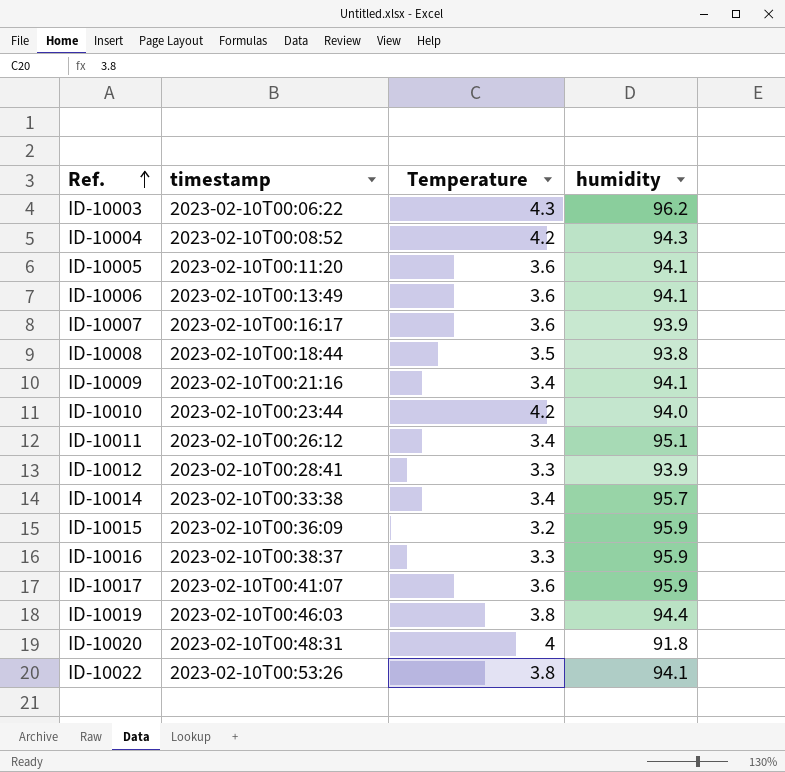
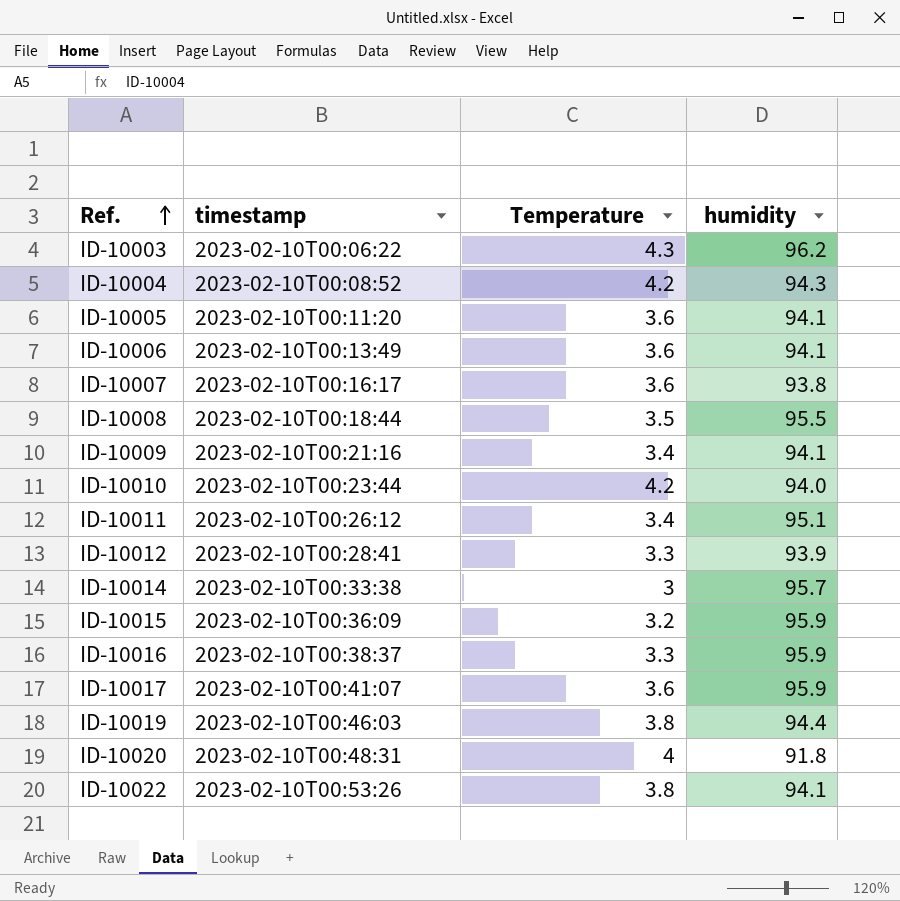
ID-10007 | humidity: 93.9 -> 93.8
ID-10008 | humidity: 93.8 -> 95.5
ID-10014 | Temperature: 3.4 -> 3

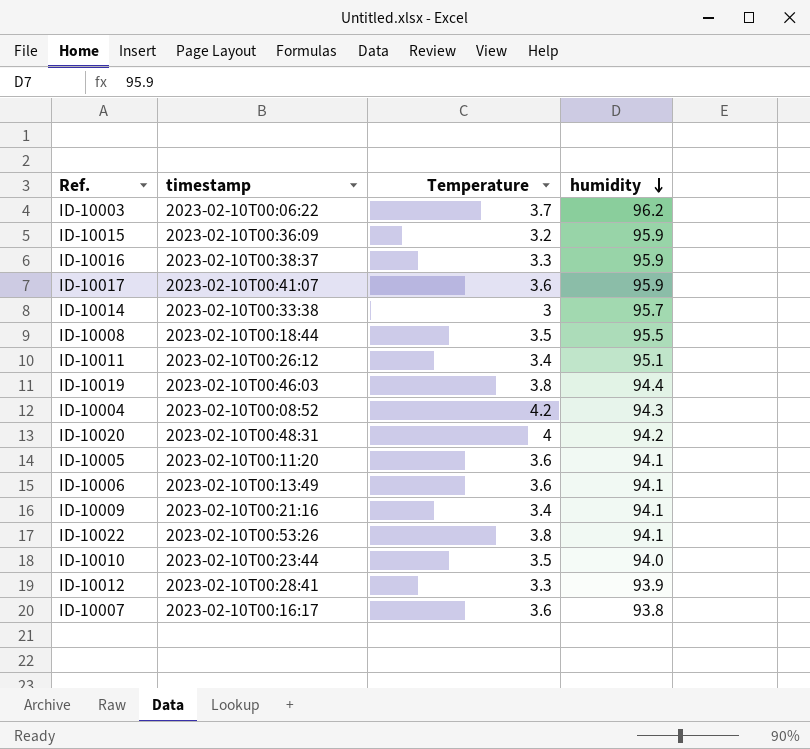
row order: Ref. ascending -> humidity descending
ID-10003 | Temperature: 4.3 -> 3.7
ID-10020 | humidity: 91.8 -> 94.2
ID-10010 | Temperature: 4.2 -> 3.5

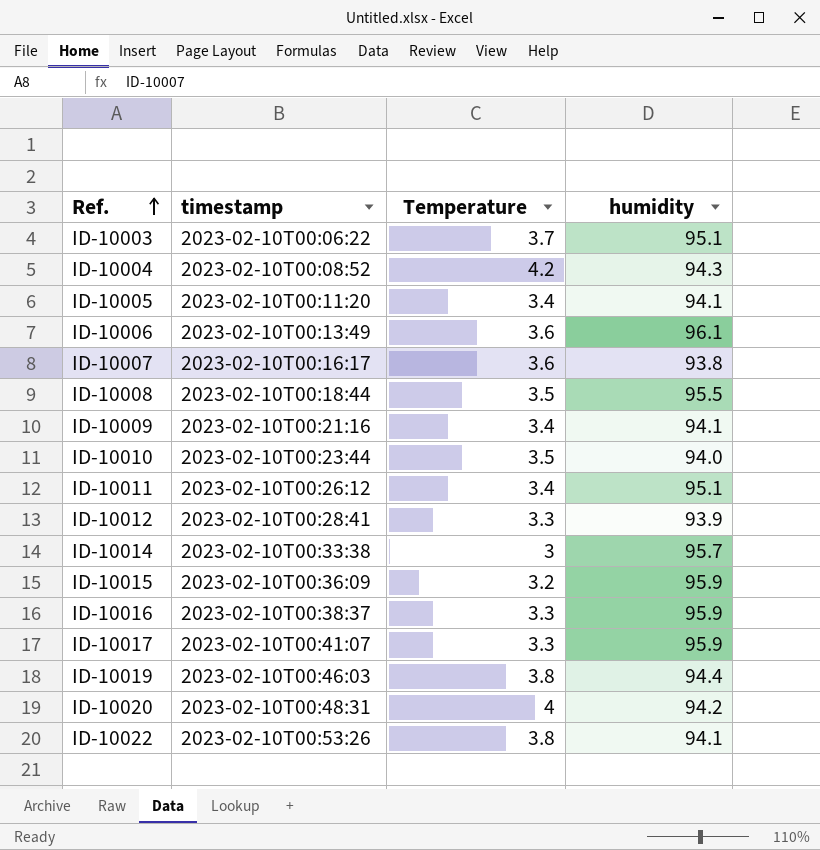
row order: humidity descending -> Ref. ascending
ID-10003 | humidity: 96.2 -> 95.1
ID-10005 | Temperature: 3.6 -> 3.4
ID-10006 | humidity: 94.1 -> 96.1
ID-10017 | Temperature: 3.6 -> 3.3

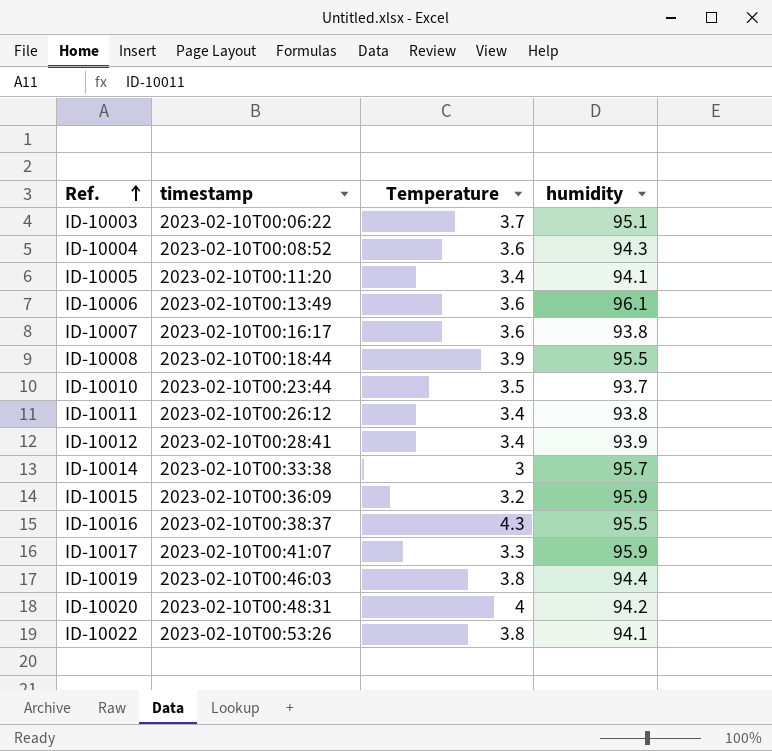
row ID-10009: 2023-02-10T00:21:16 | 3.4 | 94.1 -> none
ID-10004 | Temperature: 4.2 -> 3.6
ID-10008 | Temperature: 3.5 -> 3.9
ID-10010 | humidity: 94.0 -> 93.7
ID-10011 | humidity: 95.1 -> 93.8
ID-10012 | Temperature: 3.3 -> 3.4
ID-10016 | Temperature: 3.3 -> 4.3
ID-10016 | humidity: 95.9 -> 95.5

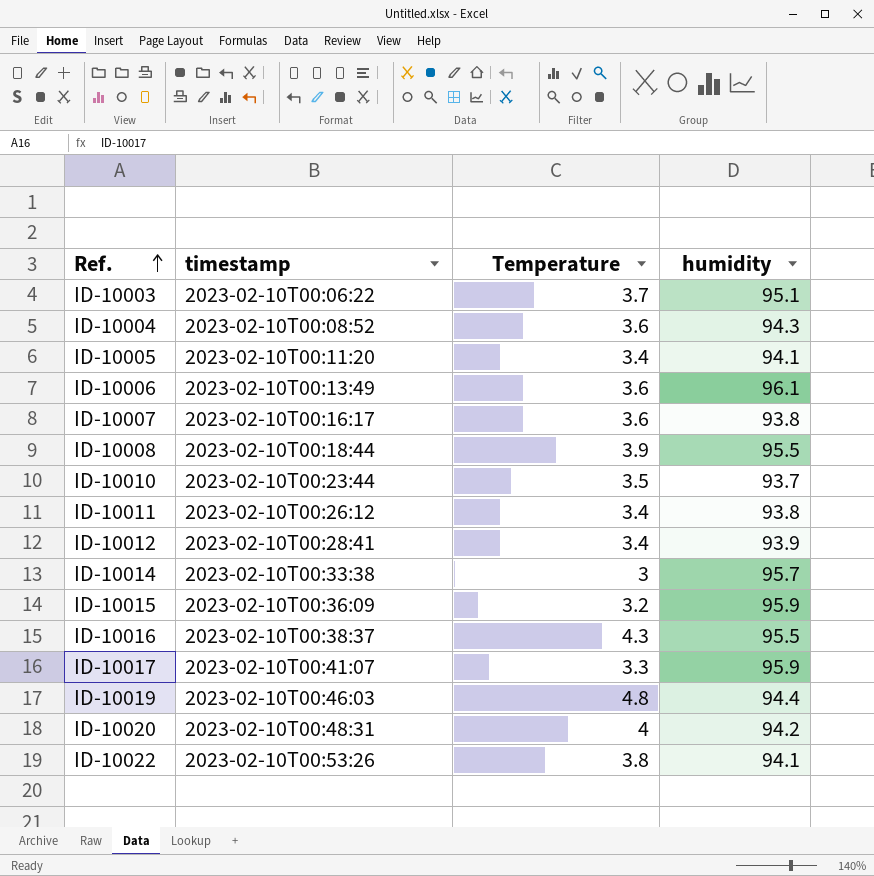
ID-10019 | Temperature: 3.8 -> 4.8

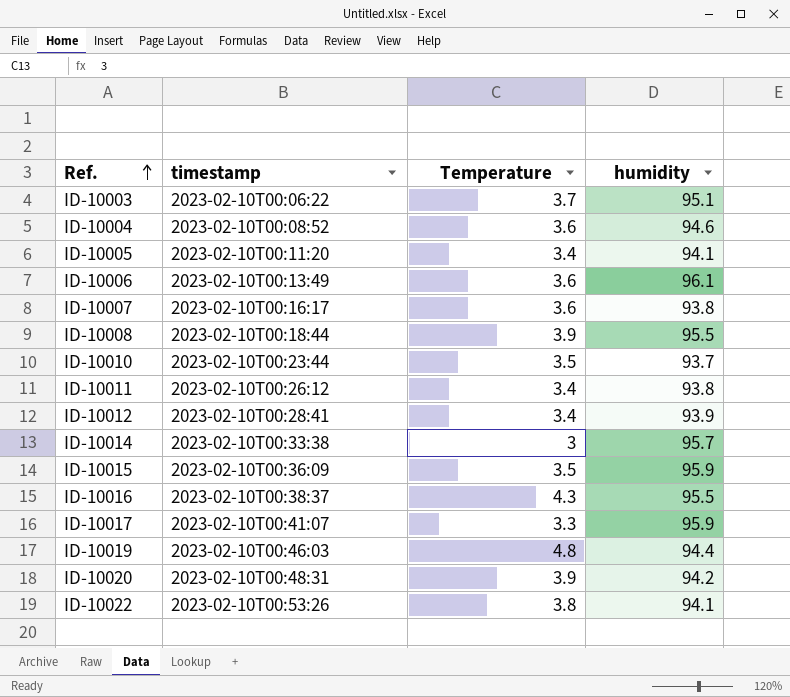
ID-10004 | humidity: 94.3 -> 94.6
ID-10015 | Temperature: 3.2 -> 3.5
ID-10020 | Temperature: 4 -> 3.9

